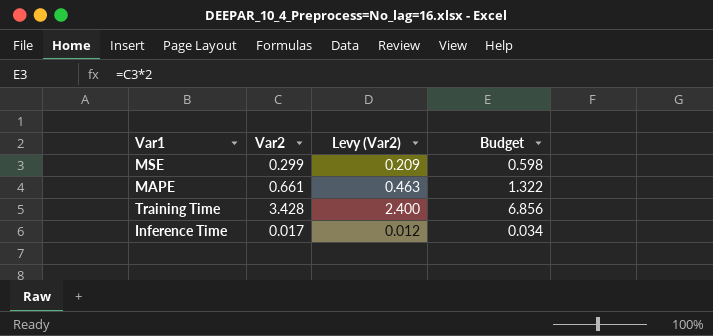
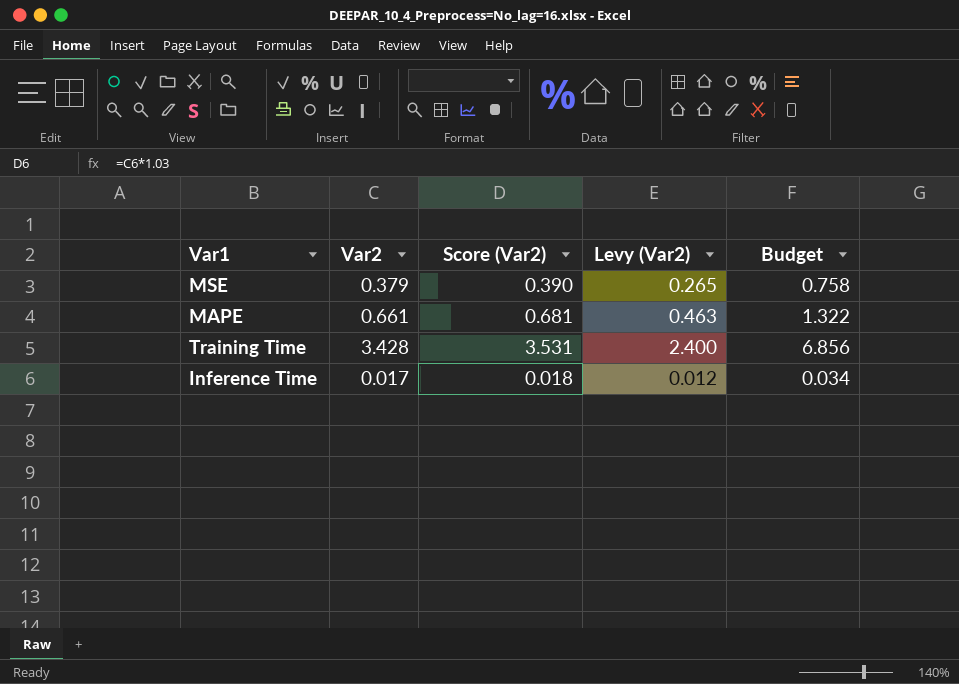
column Score (Var2) | formula: none -> [Var2] * 1.03
MSE | Var2: 0.299 -> 0.379
MSE | Levy (Var2): 0.209 -> 0.265
MSE | Budget: 0.598 -> 0.758

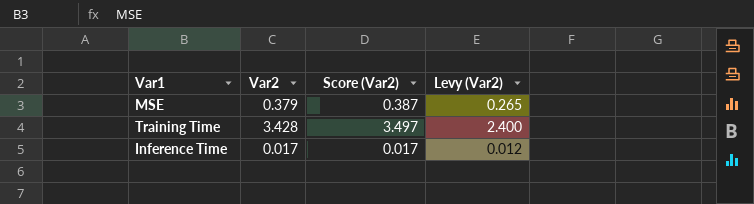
column Budget | formula: [Var2] * 2 -> none
column Score (Var2) | formula: [Var2] * 1.03 -> [Var2] * 1.02
row MAPE: 0.661 | 0.681 | 0.463 | 1.322 -> none

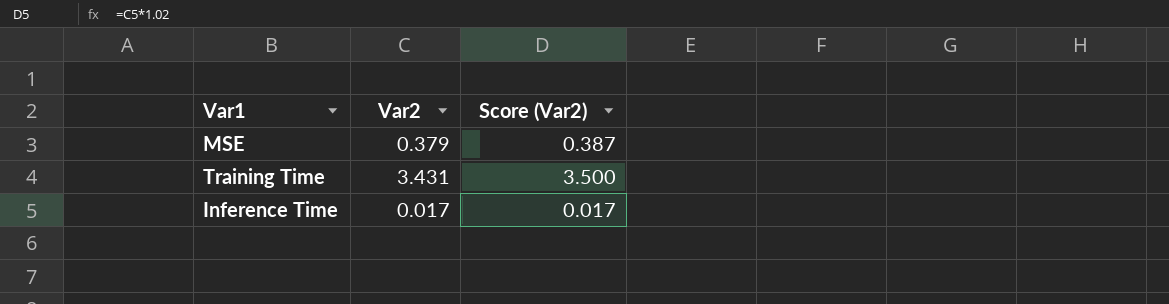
column Levy (Var2) | formula: [Var2] * 0.7 -> none
Training Time | Var2: 3.428 -> 3.431
Training Time | Score (Var2): 3.497 -> 3.500

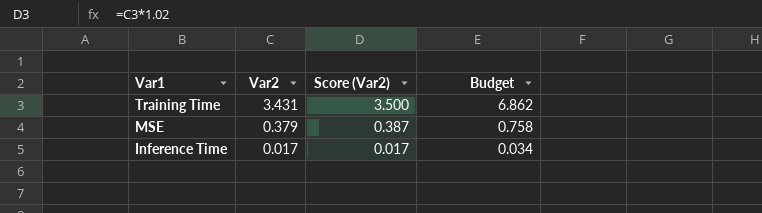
row order: none -> Var1 descending
column Budget | formula: none -> [Var2] * 2

